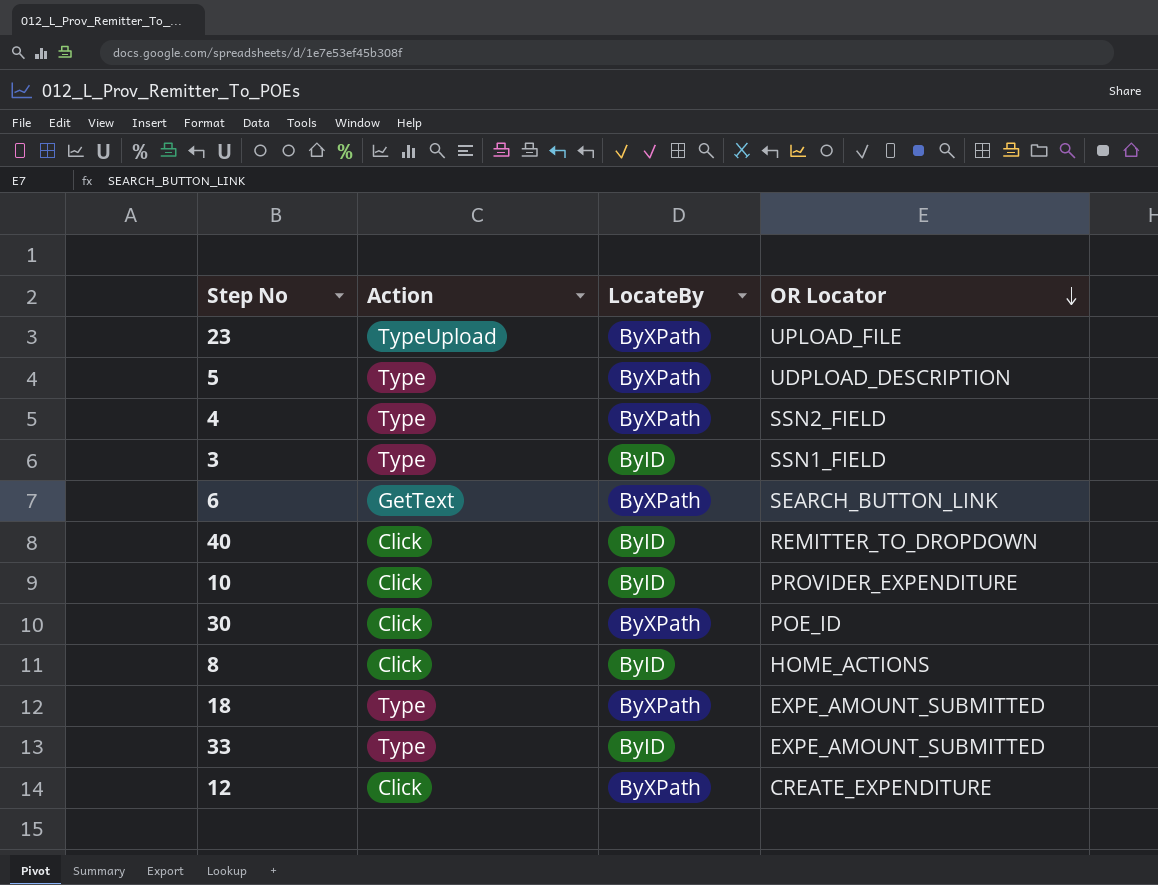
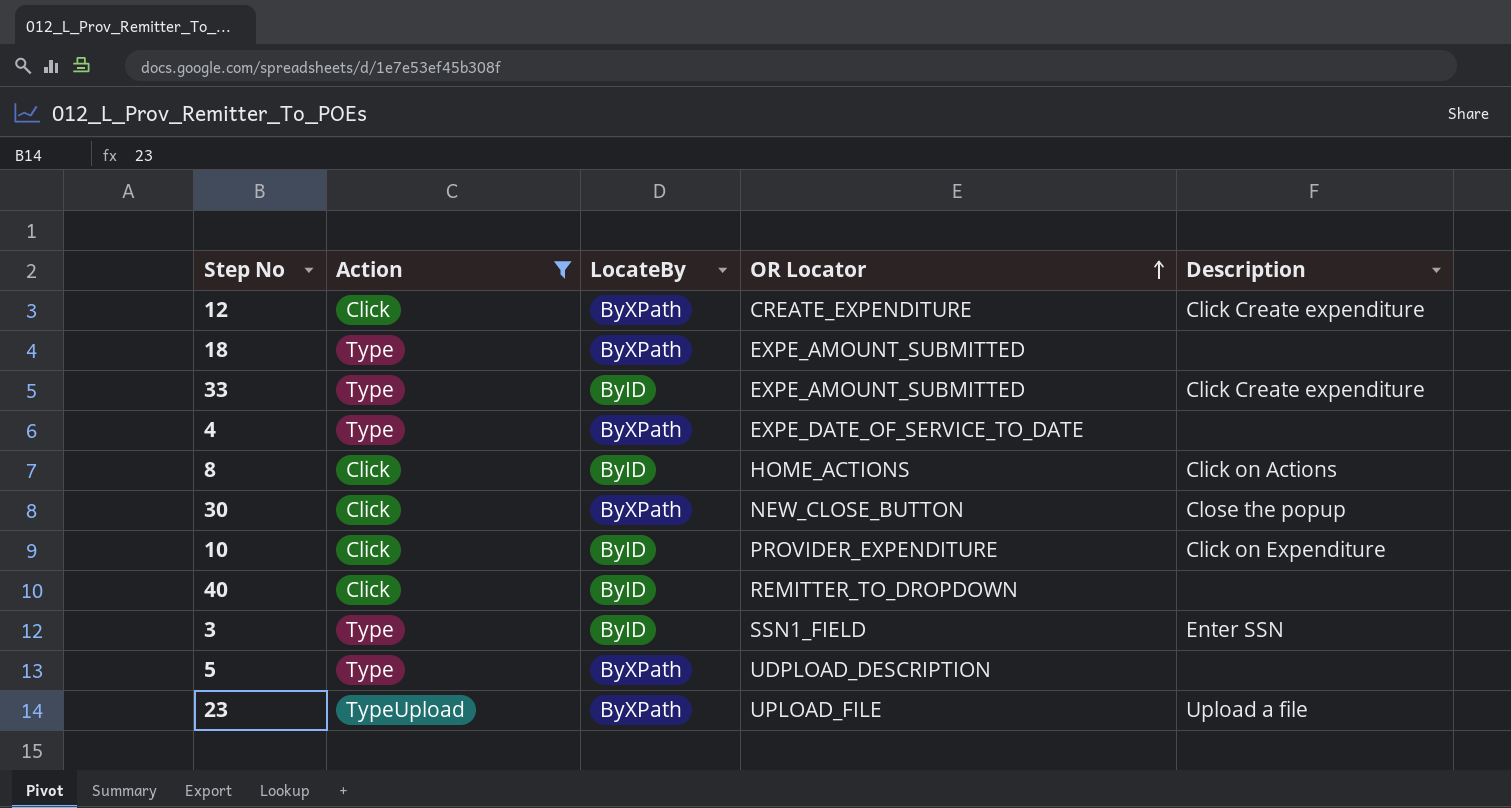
filter: none -> Action != GetText
row order: OR Locator descending -> OR Locator ascending
column Description | position: none -> 5
4 | OR Locator: SSN2_FIELD -> EXPE_DATE_OF_SERVICE_TO_DATE
30 | OR Locator: POE_ID -> NEW_CLOSE_BUTTON

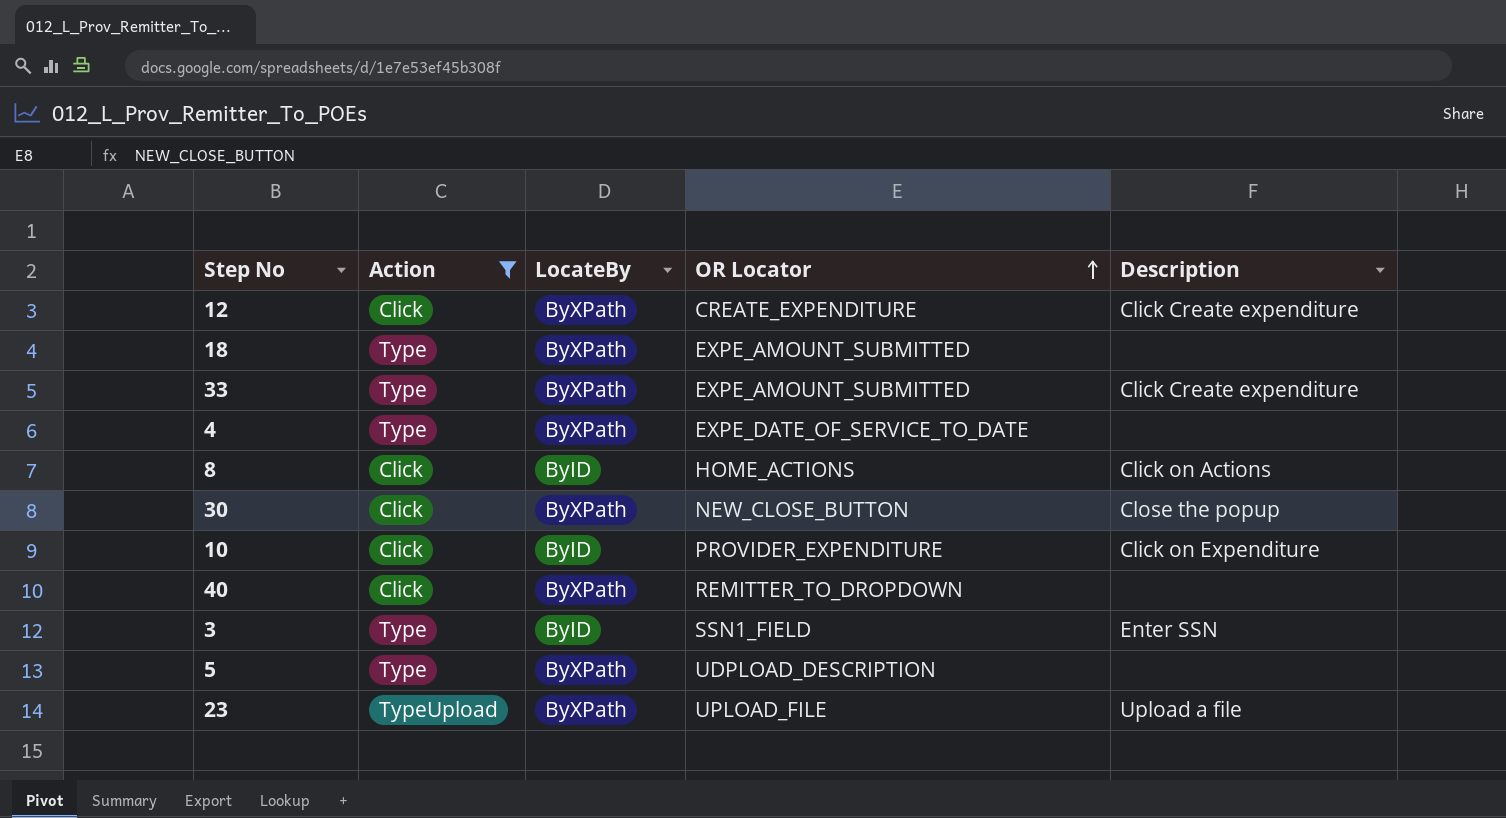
33 | LocateBy: ByID -> ByXPath
40 | LocateBy: ByID -> ByXPath

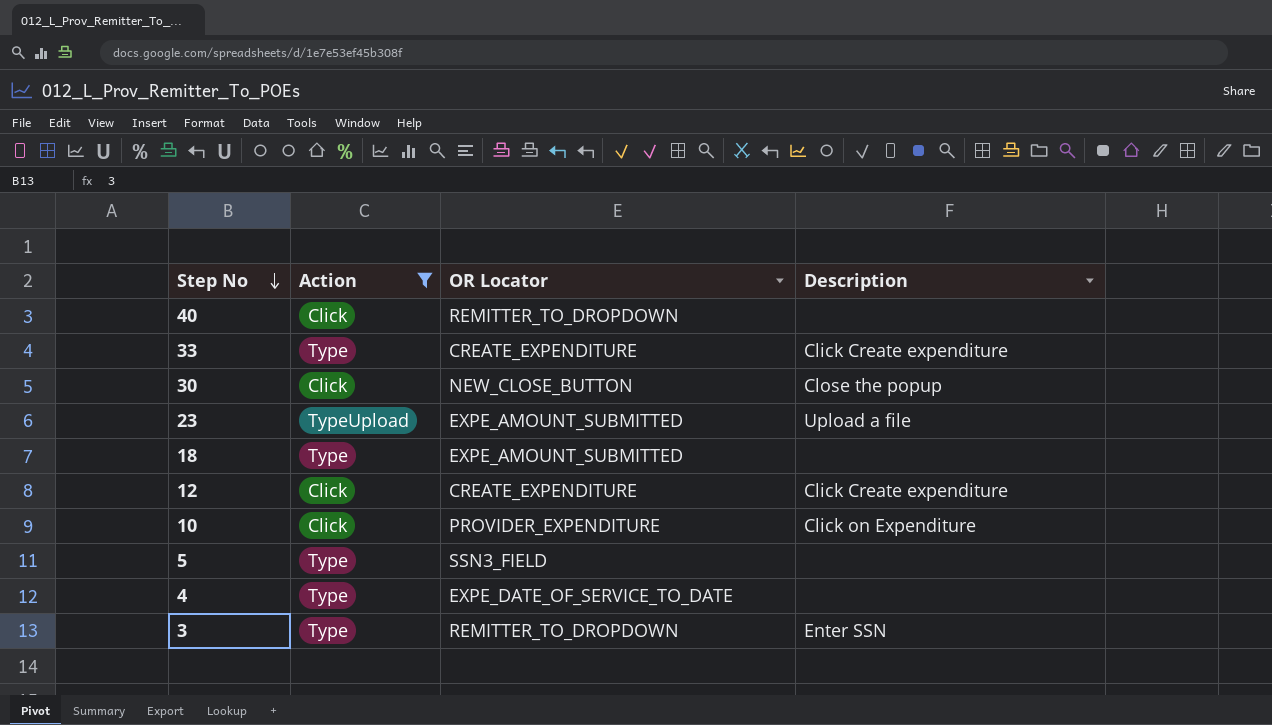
row order: OR Locator ascending -> Step No descending
column LocateBy | position: 3 -> none
row 8: Click | ByID | HOME_ACTIONS | Click on Actions -> none
33 | OR Locator: EXPE_AMOUNT_SUBMITTED -> CREATE_EXPENDITURE
23 | OR Locator: UPLOAD_FILE -> EXPE_AMOUNT_SUBMITTED
5 | OR Locator: UDPLOAD_DESCRIPTION -> SSN3_FIELD
3 | OR Locator: SSN1_FIELD -> REMITTER_TO_DROPDOWN

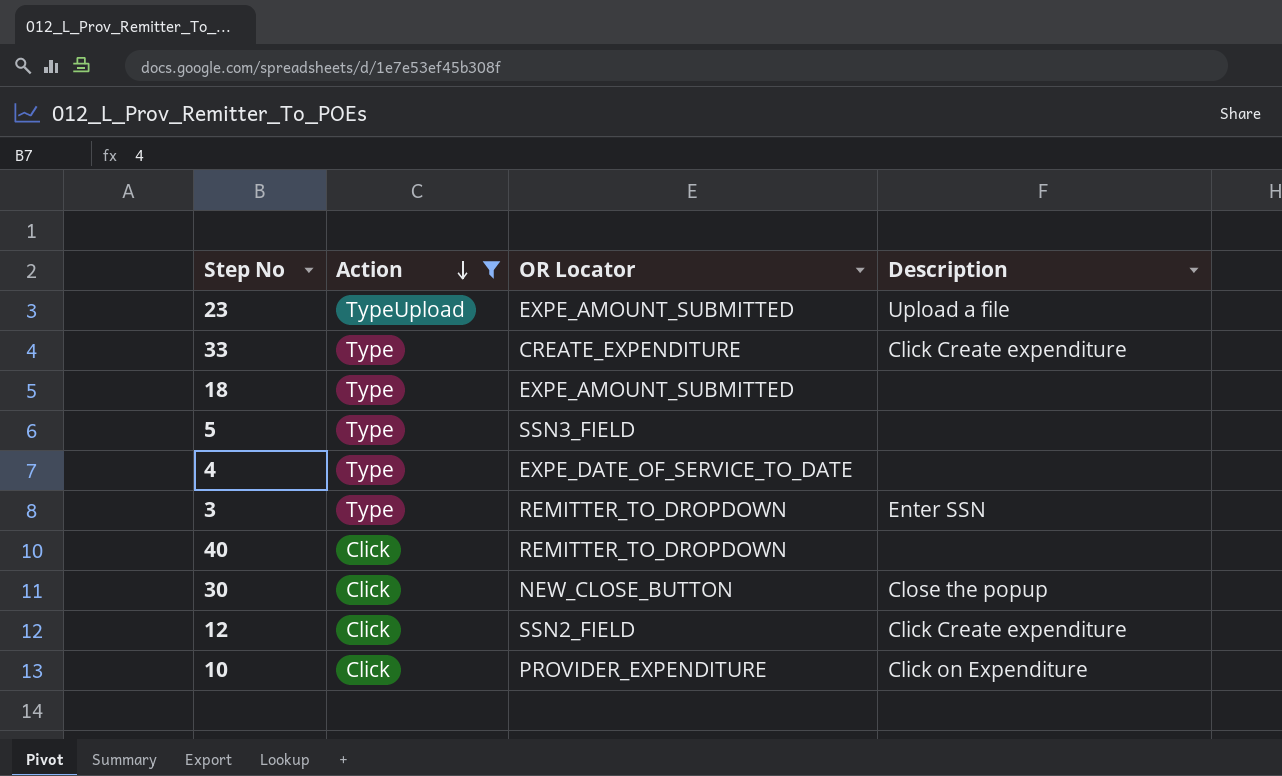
row order: Step No descending -> Action descending
12 | OR Locator: CREATE_EXPENDITURE -> SSN2_FIELD

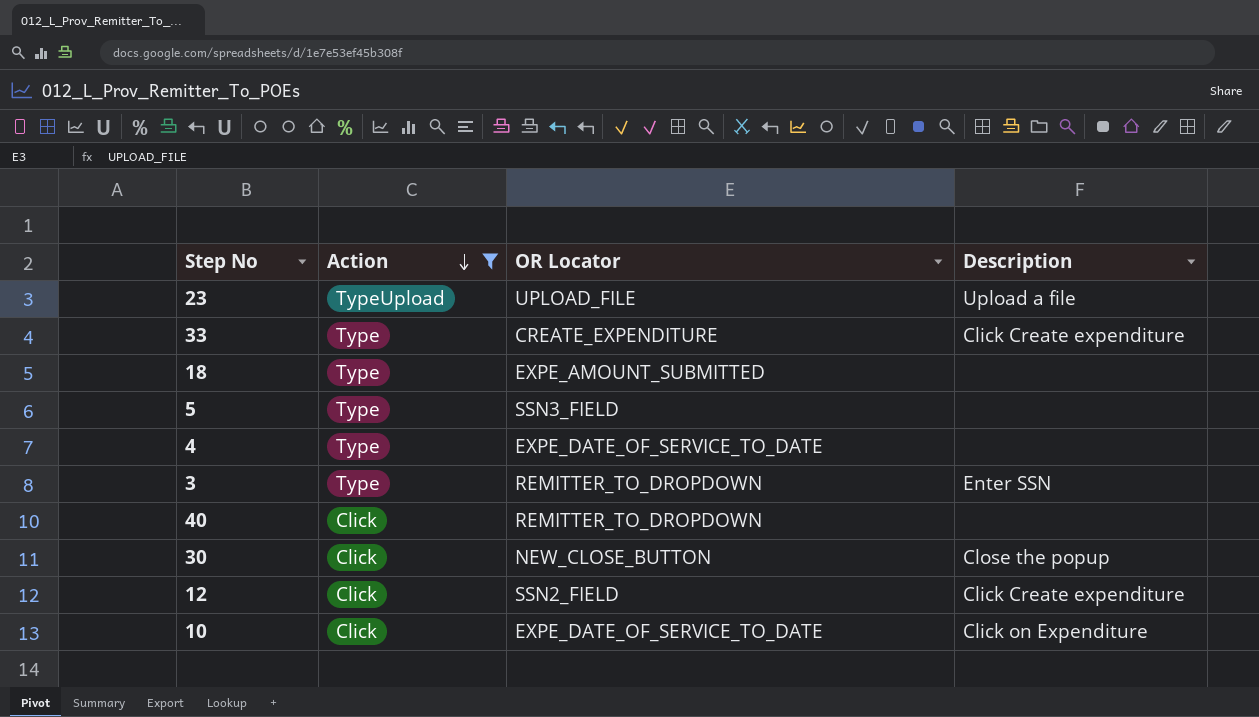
23 | OR Locator: EXPE_AMOUNT_SUBMITTED -> UPLOAD_FILE
10 | OR Locator: PROVIDER_EXPENDITURE -> EXPE_DATE_OF_SERVICE_TO_DATE

